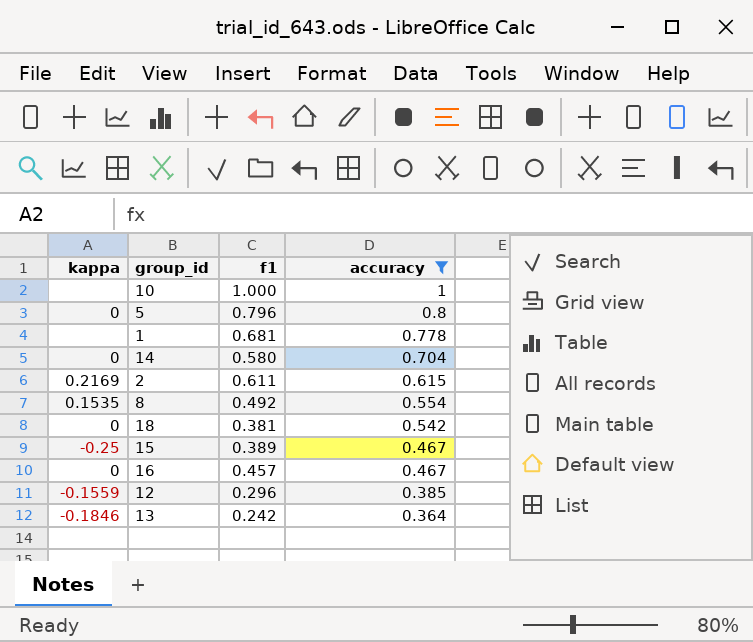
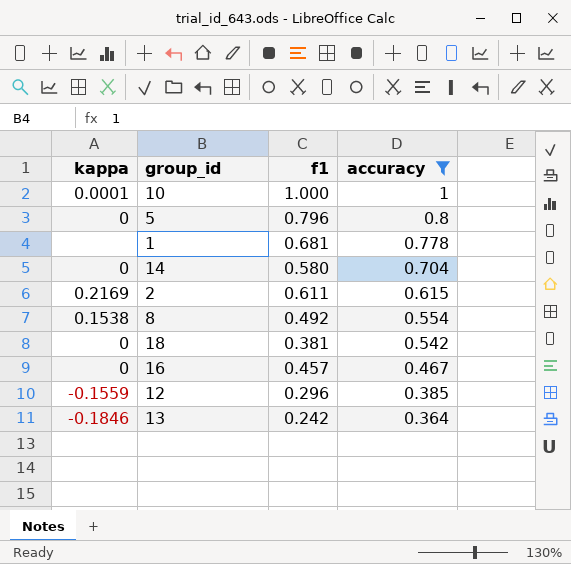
row 15: -0.25 | 0.389 | 0.467 -> none
10 | kappa: none -> 0.0001
8 | kappa: 0.1535 -> 0.1538

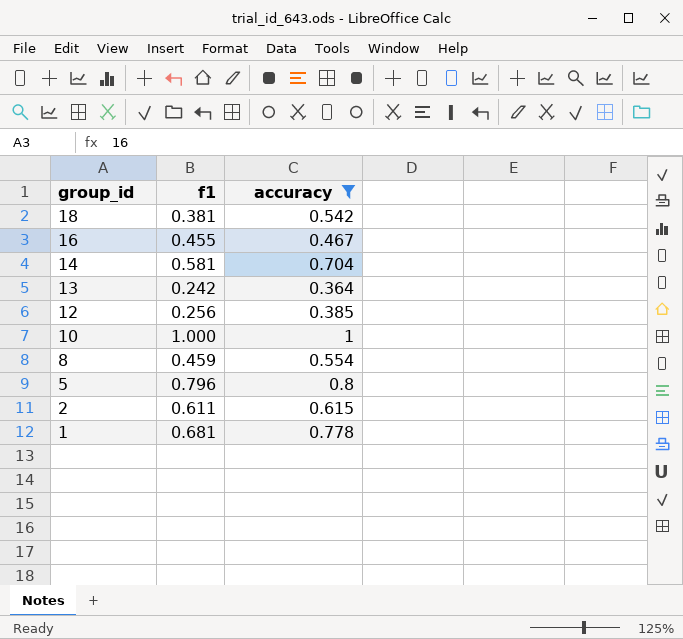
row order: accuracy descending -> group_id descending
column kappa | position: 1 -> none
16 | f1: 0.457 -> 0.455
14 | f1: 0.580 -> 0.581
12 | f1: 0.296 -> 0.256
8 | f1: 0.492 -> 0.459

